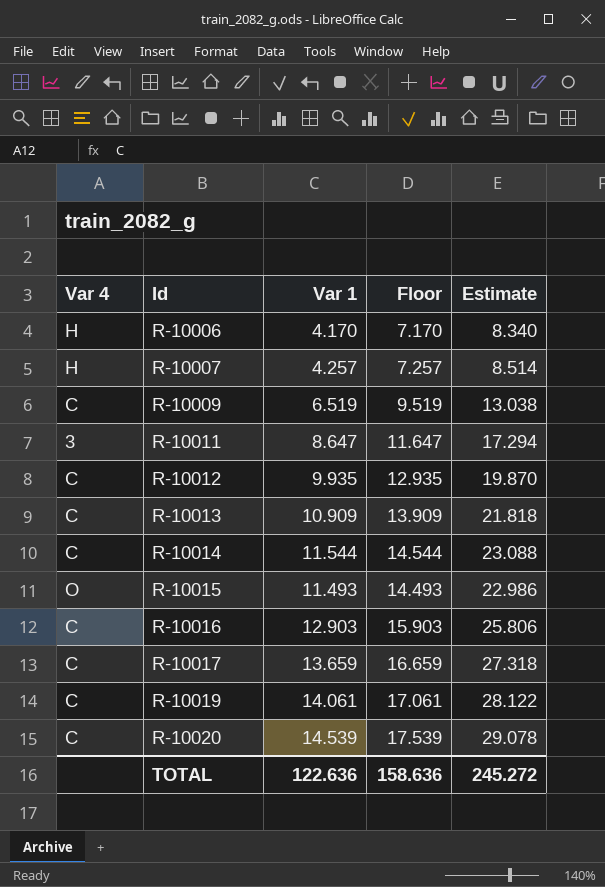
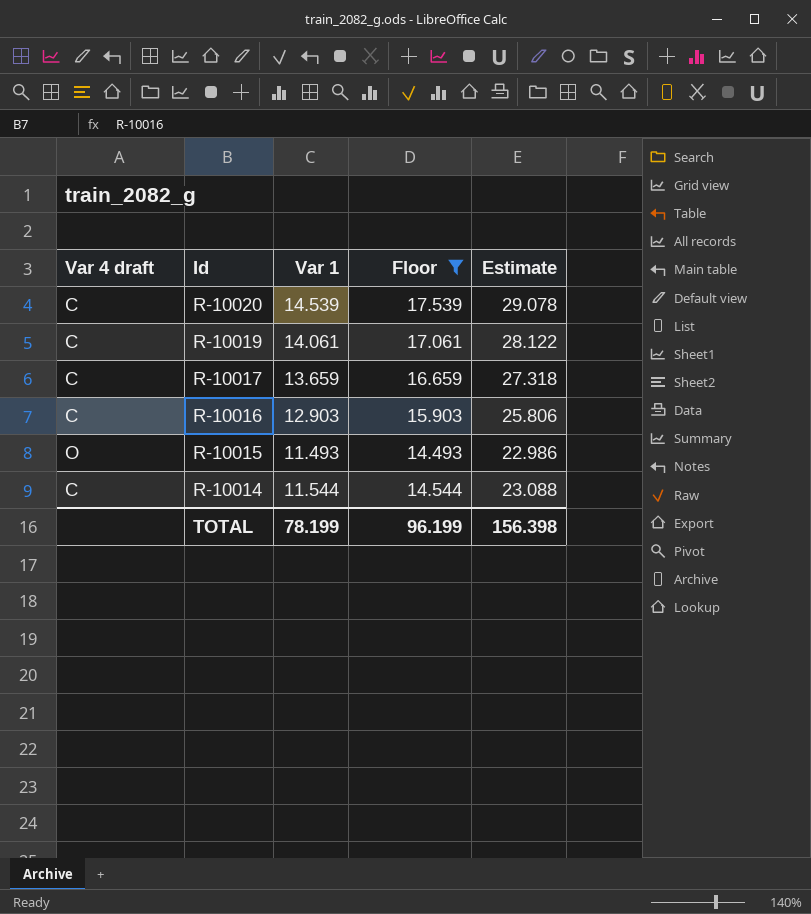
filter: none -> Floor >= 14.493
row order: Id ascending -> Id descending
column name: Var 4 -> Var 4 draft
TOTAL | Var 1: 122.636 -> 78.199
TOTAL | Floor: 158.636 -> 96.199
TOTAL | Estimate: 245.272 -> 156.398

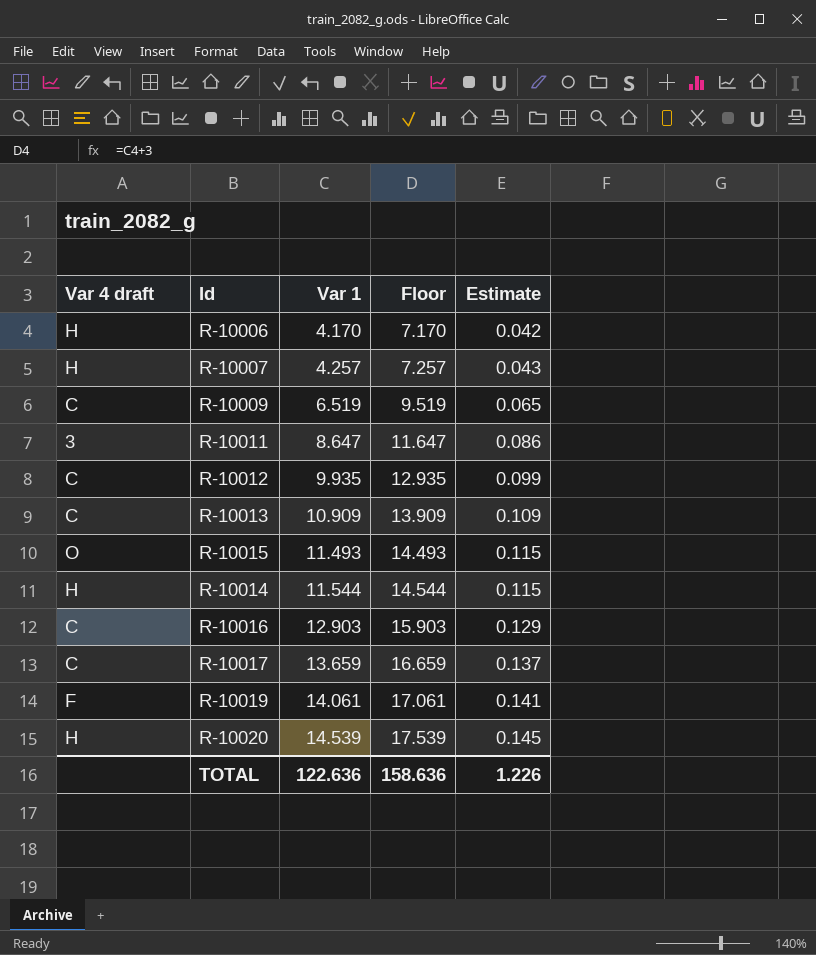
filter: Floor >= 14.493 -> none
row order: Id descending -> Var 1 ascending
column Estimate | formula: [Var 1] * 2 -> [Var 1] * 0.01
R-10014 | Var 4 draft: C -> H
R-10019 | Var 4 draft: C -> F
R-10020 | Var 4 draft: C -> H
TOTAL | Var 1: 78.199 -> 122.636
TOTAL | Floor: 96.199 -> 158.636
TOTAL | Estimate: 156.398 -> 1.226

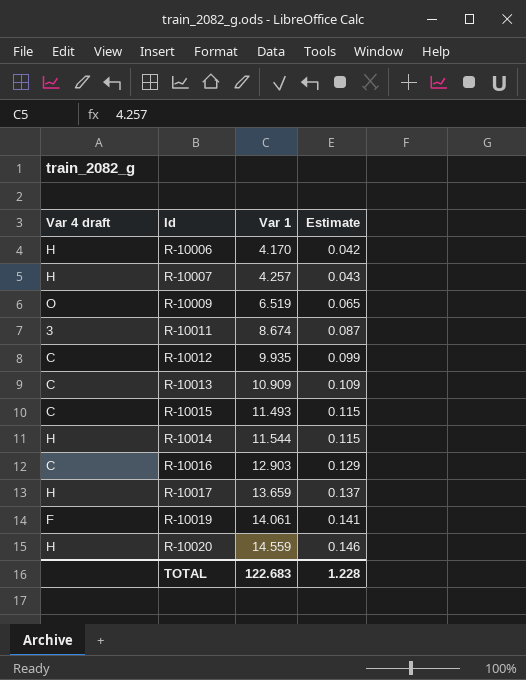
column Floor | formula: [Var 1] + 3 -> none
R-10009 | Var 4 draft: C -> O
R-10011 | Var 1: 8.647 -> 8.674
R-10011 | Estimate: 0.086 -> 0.087
R-10015 | Var 4 draft: O -> C
R-10017 | Var 4 draft: C -> H
R-10020 | Var 1: 14.539 -> 14.559
R-10020 | Estimate: 0.145 -> 0.146
TOTAL | Var 1: 122.636 -> 122.683
TOTAL | Estimate: 1.226 -> 1.228

